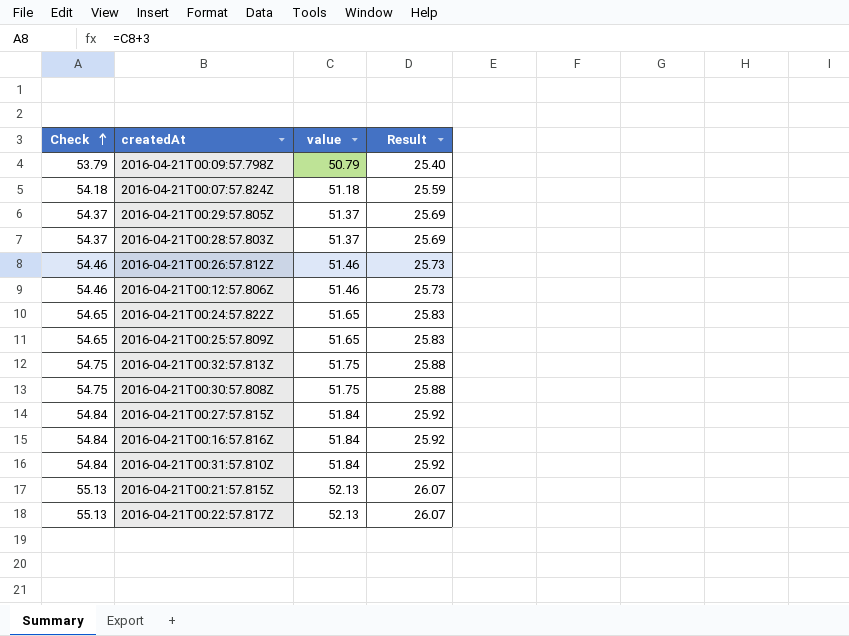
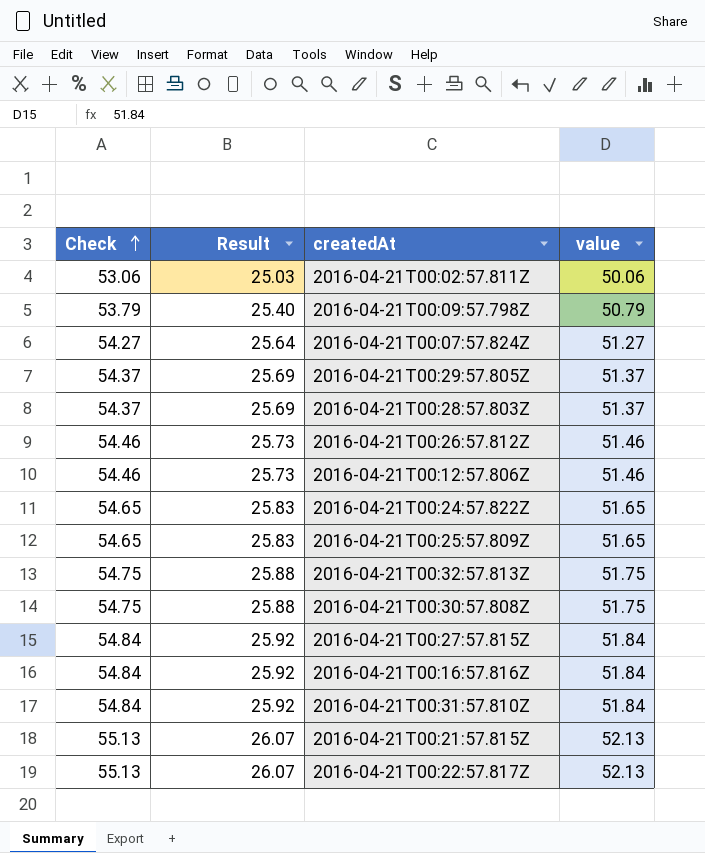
column Result | position: 4 -> 2
row 2016-04-21T00:02:57.811Z: none -> 53.06 | 25.03 | 50.06
2016-04-21T00:07:57.824Z | Check: 54.18 -> 54.27
2016-04-21T00:07:57.824Z | Result: 25.59 -> 25.64
2016-04-21T00:07:57.824Z | value: 51.18 -> 51.27

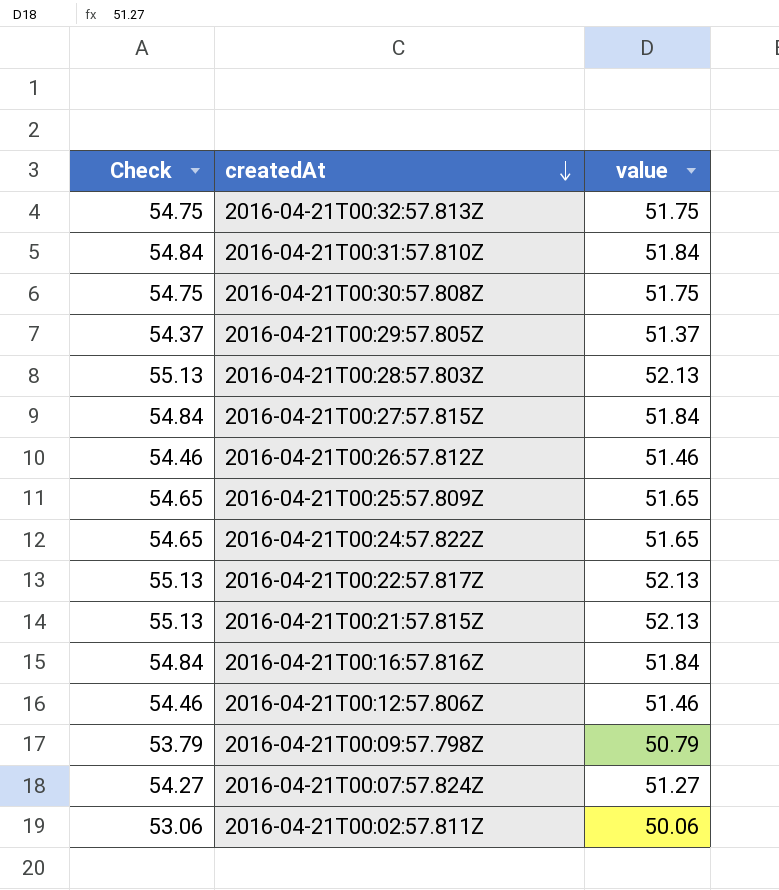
row order: Check ascending -> createdAt descending
column Result | formula: [value] * 0.5 -> none
2016-04-21T00:28:57.803Z | Check: 54.37 -> 55.13
2016-04-21T00:28:57.803Z | value: 51.37 -> 52.13

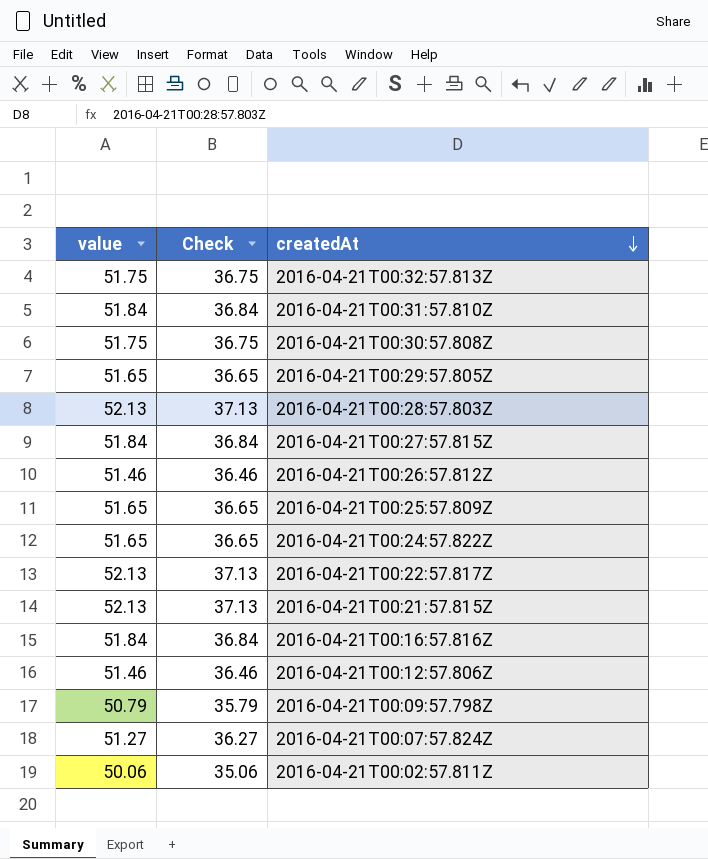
column value | position: 3 -> 1
column Check | formula: [value] + 3 -> [value] - 15
2016-04-21T00:29:57.805Z | value: 51.37 -> 51.65

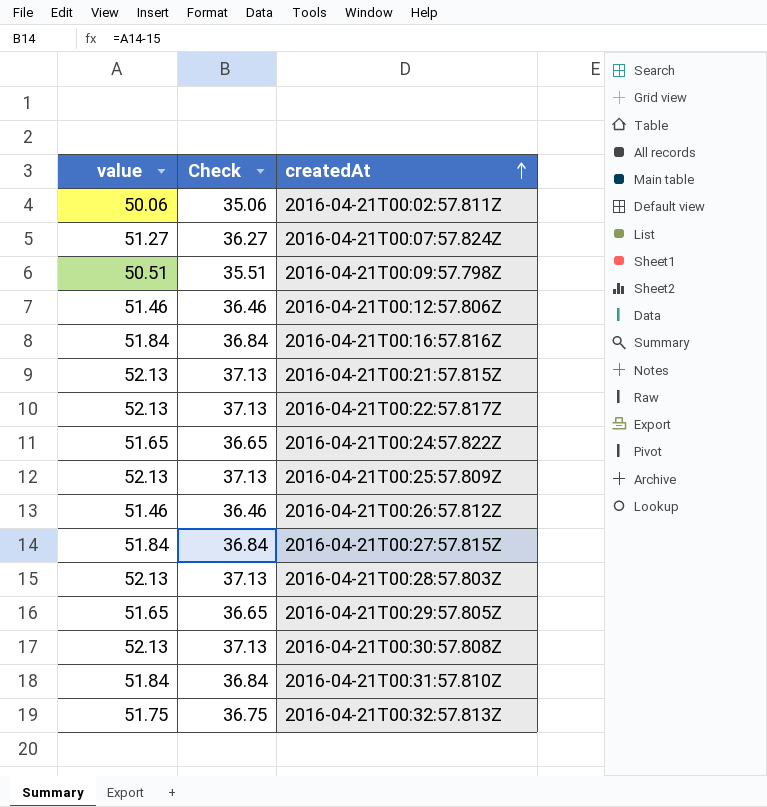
row order: createdAt descending -> createdAt ascending
2016-04-21T00:09:57.798Z | value: 50.79 -> 50.51
2016-04-21T00:09:57.798Z | Check: 35.79 -> 35.51
2016-04-21T00:25:57.809Z | value: 51.65 -> 52.13
2016-04-21T00:25:57.809Z | Check: 36.65 -> 37.13
2016-04-21T00:30:57.808Z | value: 51.75 -> 52.13
2016-04-21T00:30:57.808Z | Check: 36.75 -> 37.13

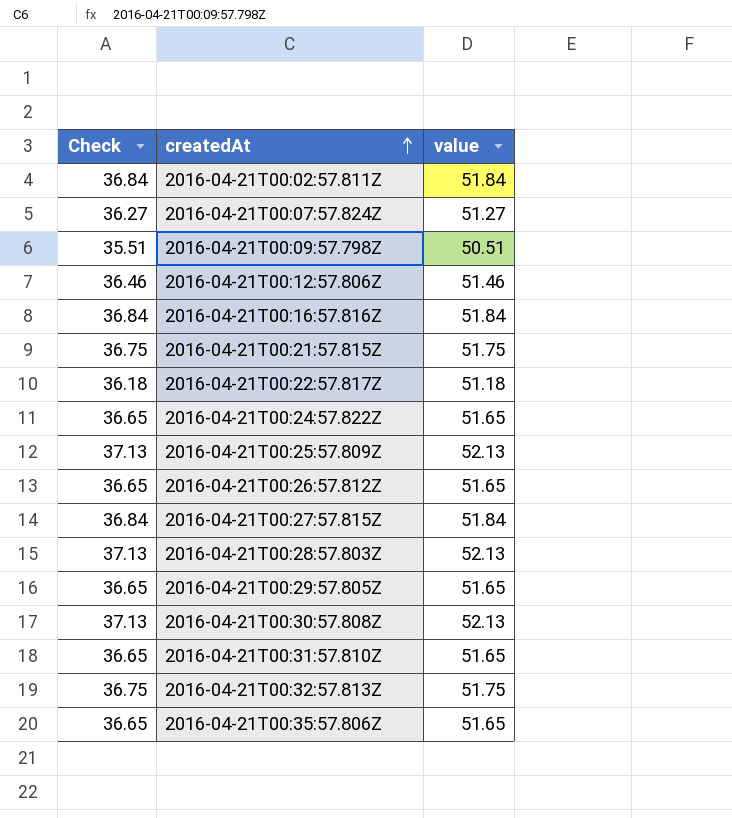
column value | position: 1 -> 3
2016-04-21T00:02:57.811Z | Check: 35.06 -> 36.84
2016-04-21T00:02:57.811Z | value: 50.06 -> 51.84
2016-04-21T00:21:57.815Z | Check: 37.13 -> 36.75
2016-04-21T00:21:57.815Z | value: 52.13 -> 51.75
2016-04-21T00:22:57.817Z | Check: 37.13 -> 36.18
2016-04-21T00:22:57.817Z | value: 52.13 -> 51.18
2016-04-21T00:26:57.812Z | Check: 36.46 -> 36.65
2016-04-21T00:26:57.812Z | value: 51.46 -> 51.65
2016-04-21T00:31:57.810Z | Check: 36.84 -> 36.65
2016-04-21T00:31:57.810Z | value: 51.84 -> 51.65
row 2016-04-21T00:35:57.806Z: none -> 36.65 | 51.65

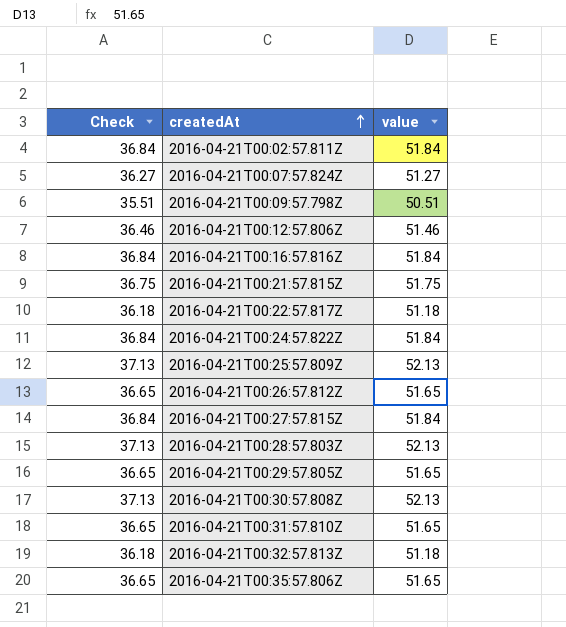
2016-04-21T00:24:57.822Z | Check: 36.65 -> 36.84
2016-04-21T00:24:57.822Z | value: 51.65 -> 51.84
2016-04-21T00:32:57.813Z | Check: 36.75 -> 36.18
2016-04-21T00:32:57.813Z | value: 51.75 -> 51.18

